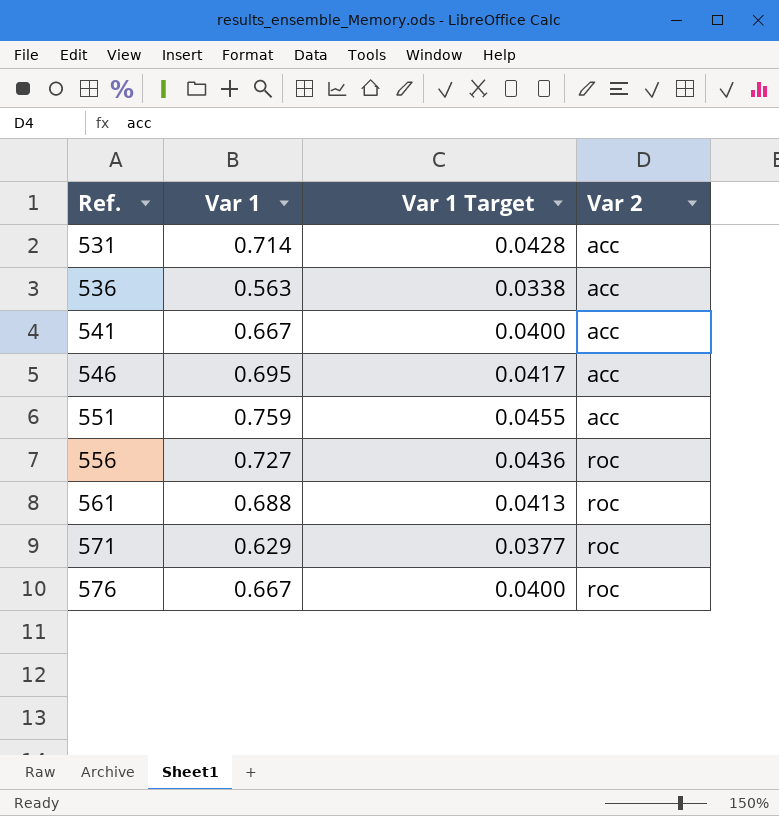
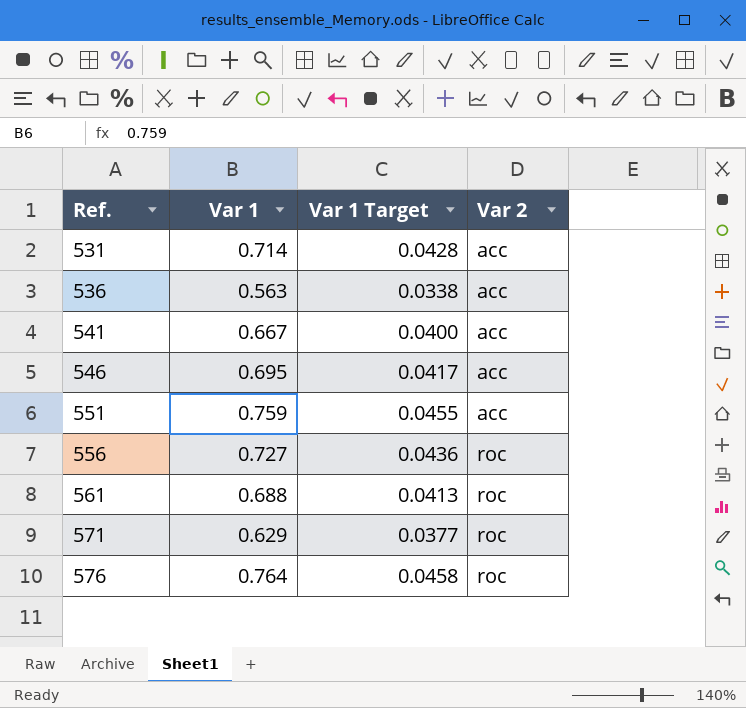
576 | Var 1: 0.667 -> 0.764
576 | Var 1 Target: 0.0400 -> 0.0458

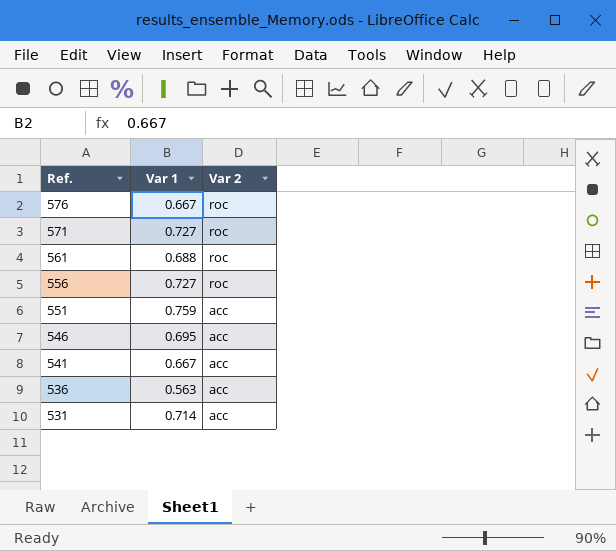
row order: Ref. ascending -> Ref. descending
column Var 1 Target | formula: [Var 1] * 0.06 -> none
576 | Var 1: 0.764 -> 0.667
571 | Var 1: 0.629 -> 0.727

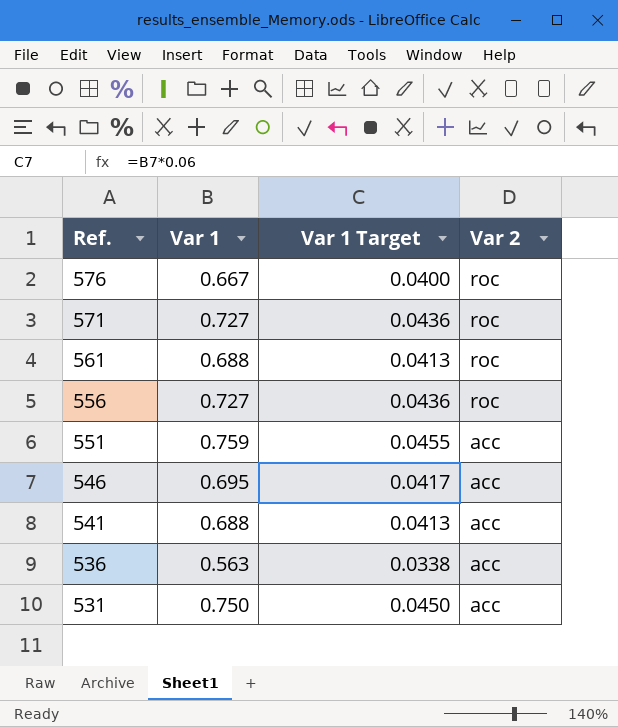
column Var 1 Target | formula: none -> [Var 1] * 0.06
541 | Var 1: 0.667 -> 0.688
531 | Var 1: 0.714 -> 0.750

